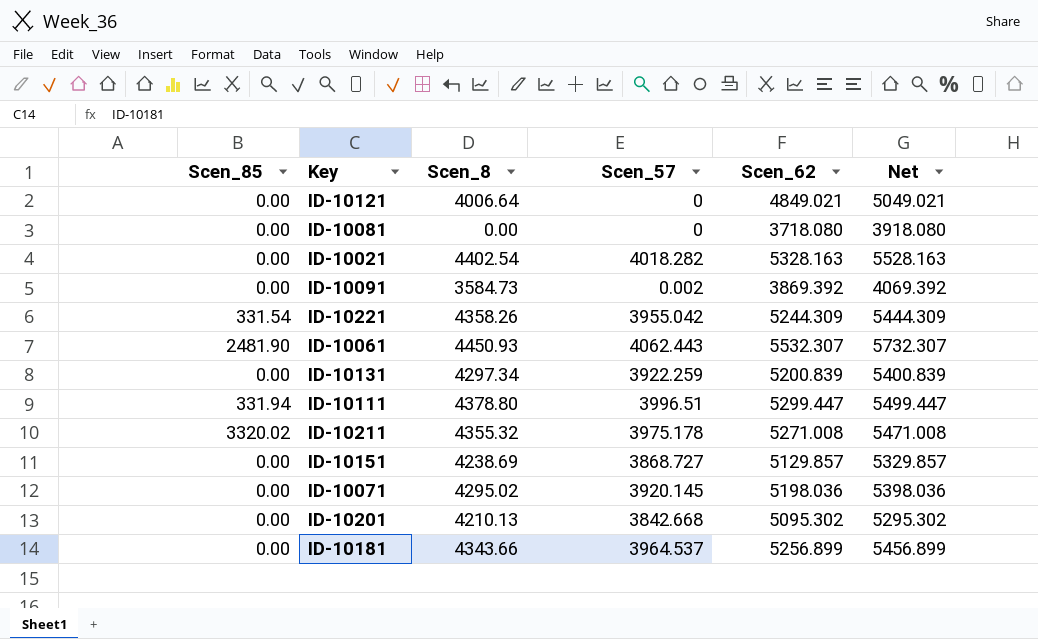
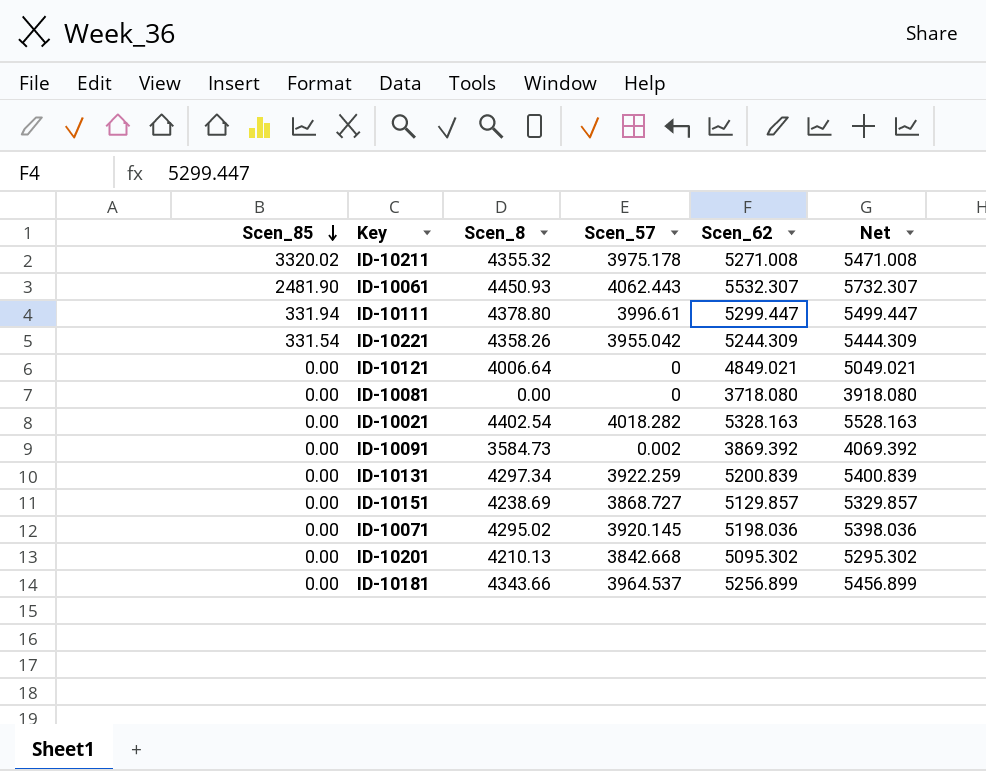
row order: none -> Scen_85 descending
ID-10111 | Scen_57: 3996.51 -> 3996.61

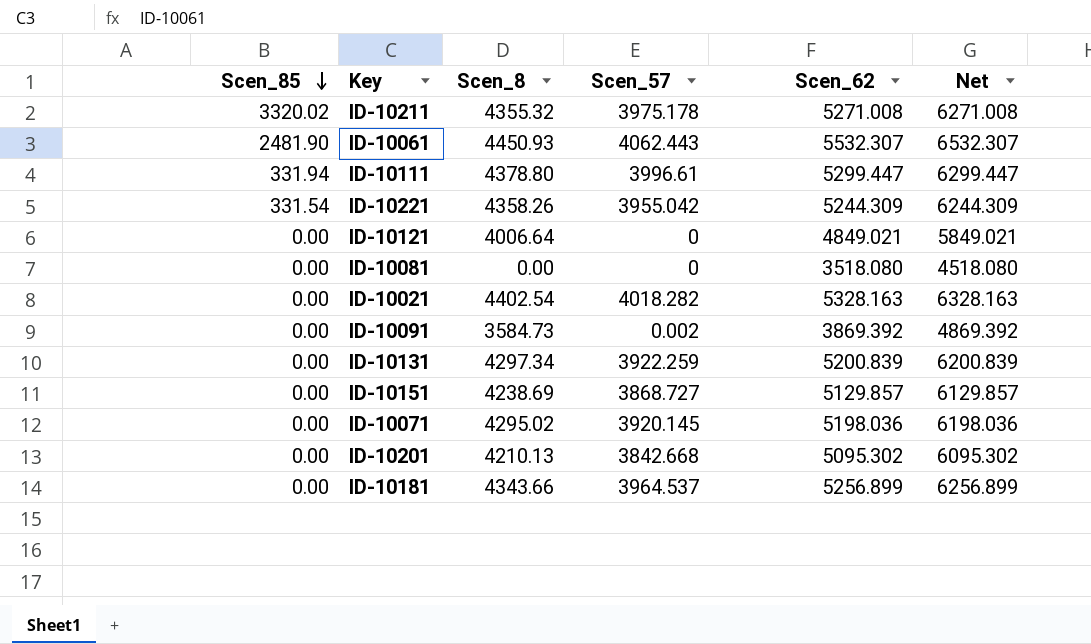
column Net | formula: [Scen_62] + 200 -> [Scen_62] + 1000
ID-10081 | Scen_62: 3718.080 -> 3518.080

